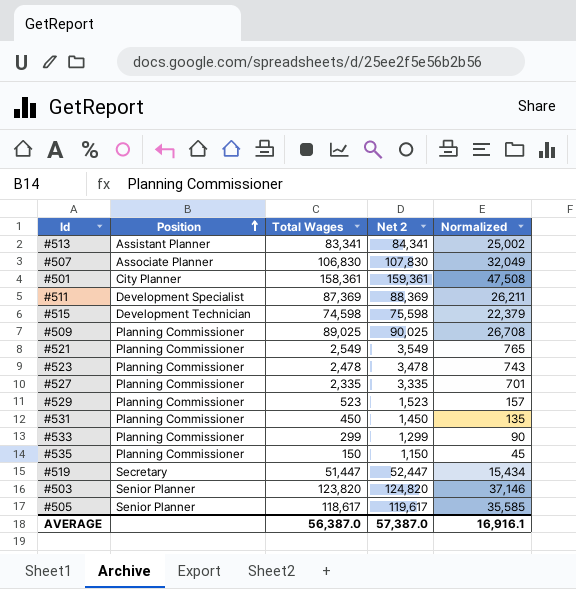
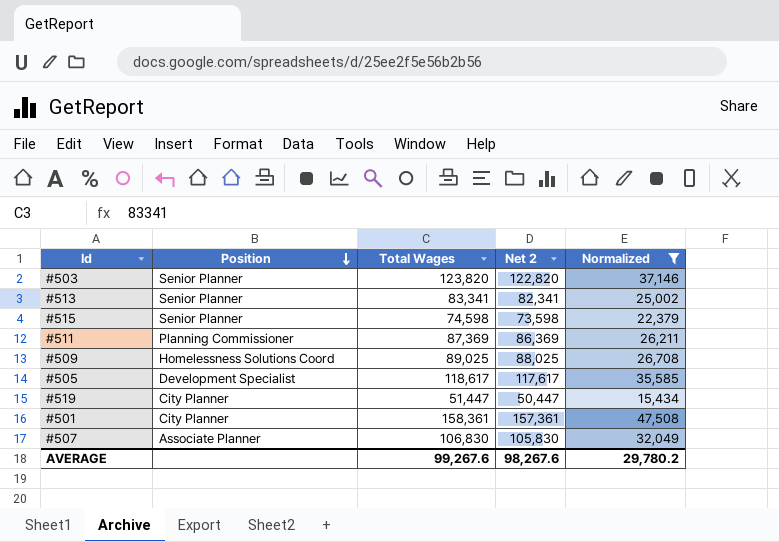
filter: none -> Normalized >= 15,434
row order: Position ascending -> Position descending
column Net 2 | formula: [Total Wages] + 1000 -> [Total Wages] - 1000
#513 | Position: Assistant Planner -> Senior Planner
#515 | Position: Development Technician -> Senior Planner
#511 | Position: Development Specialist -> Planning Commissioner
#509 | Position: Planning Commissioner -> Homelessness Solutions Coord
#505 | Position: Senior Planner -> Development Specialist
#519 | Position: Secretary -> City Planner
AVERAGE | Total Wages: 56,387.0 -> 99,267.6
AVERAGE | Net 2: 57,387.0 -> 98,267.6
AVERAGE | Normalized: 16,916.1 -> 29,780.2

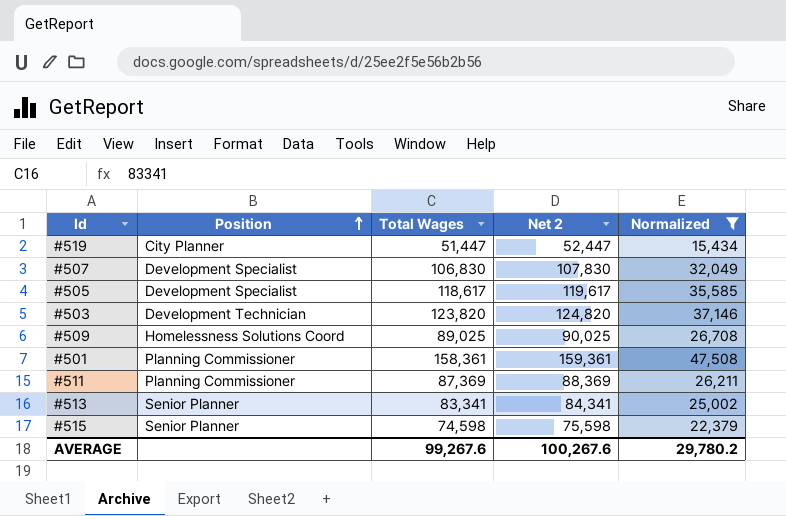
row order: Position descending -> Position ascending
column Net 2 | formula: [Total Wages] - 1000 -> [Total Wages] + 1000
#507 | Position: Associate Planner -> Development Specialist
#503 | Position: Senior Planner -> Development Technician
#501 | Position: City Planner -> Planning Commissioner
AVERAGE | Net 2: 98,267.6 -> 100,267.6

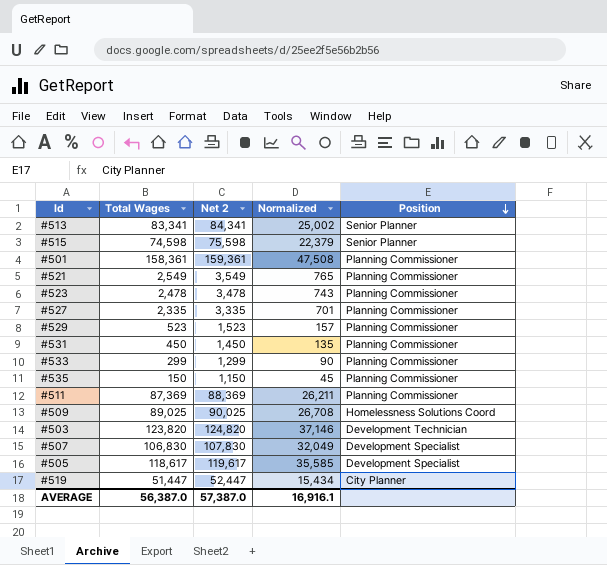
filter: Normalized >= 15,434 -> none
row order: Position ascending -> Position descending
column Position | position: 2 -> 5
AVERAGE | Total Wages: 99,267.6 -> 56,387.0
AVERAGE | Net 2: 100,267.6 -> 57,387.0
AVERAGE | Normalized: 29,780.2 -> 16,916.1

